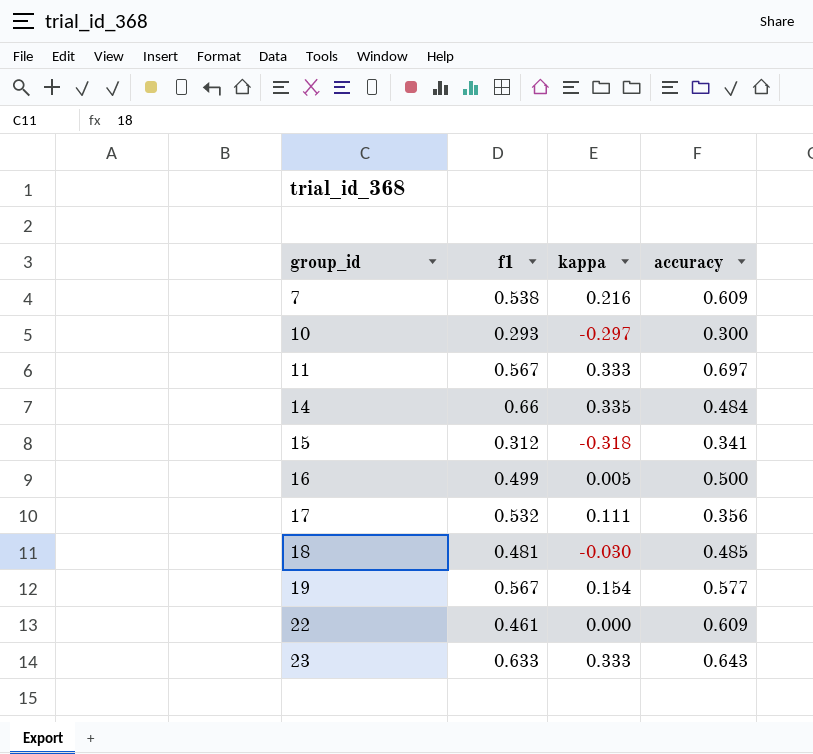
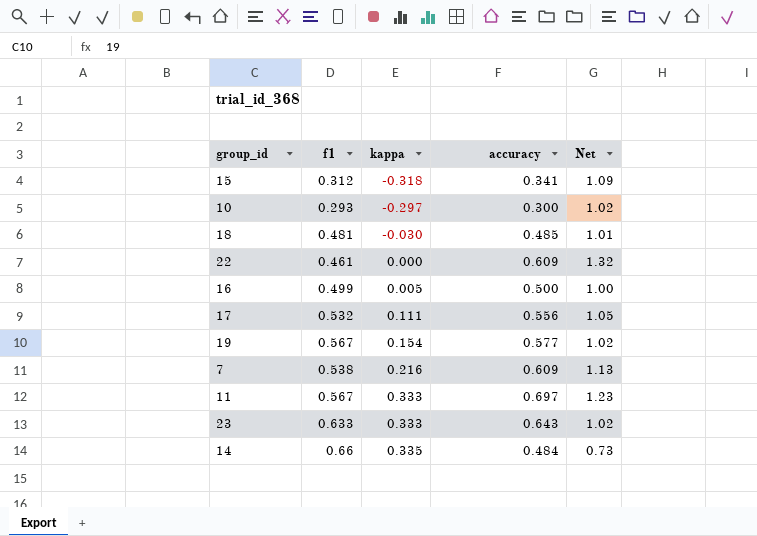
row order: group_id ascending -> kappa ascending
column Net | formula: none -> [accuracy] / [f1]
17 | accuracy: 0.356 -> 0.556

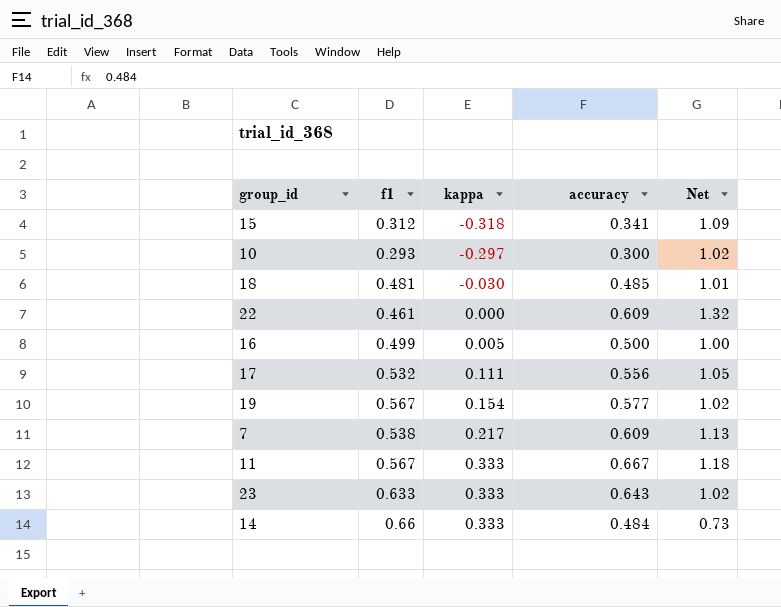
7 | kappa: 0.216 -> 0.217
11 | accuracy: 0.697 -> 0.667
11 | Net: 1.23 -> 1.18
14 | kappa: 0.335 -> 0.333

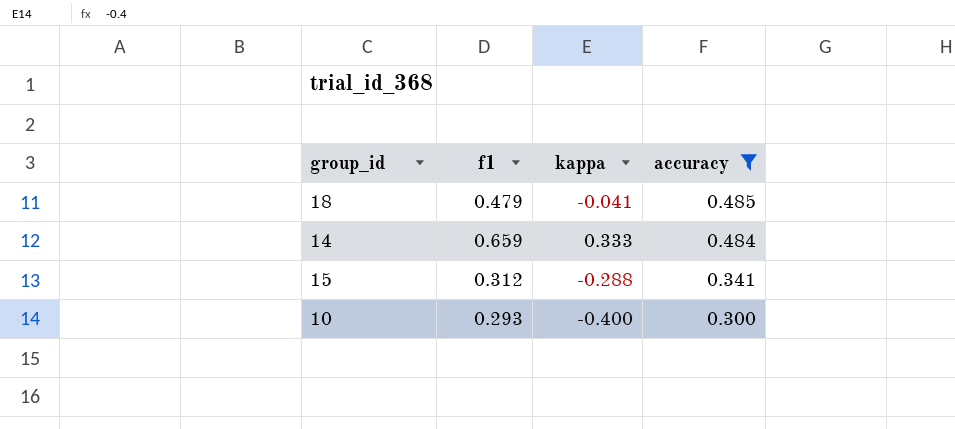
filter: none -> accuracy <= 0.485
row order: kappa ascending -> accuracy descending
column Net | formula: [accuracy] / [f1] -> none
18 | f1: 0.481 -> 0.479
18 | kappa: -0.030 -> -0.041
14 | f1: 0.66 -> 0.659
15 | kappa: -0.318 -> -0.288
10 | kappa: -0.297 -> -0.400

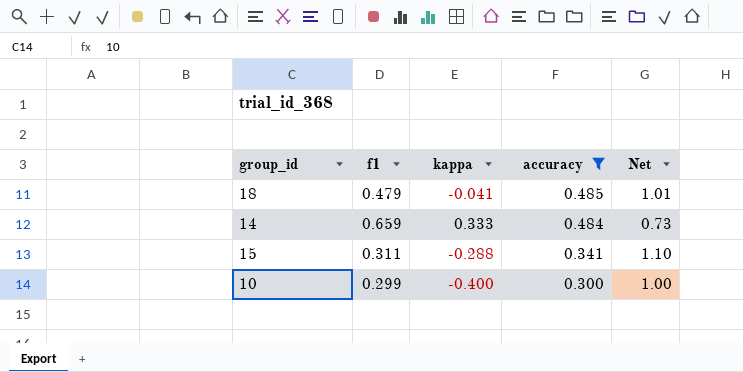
column Net | formula: none -> [accuracy] / [f1]
15 | f1: 0.312 -> 0.311
10 | f1: 0.293 -> 0.299

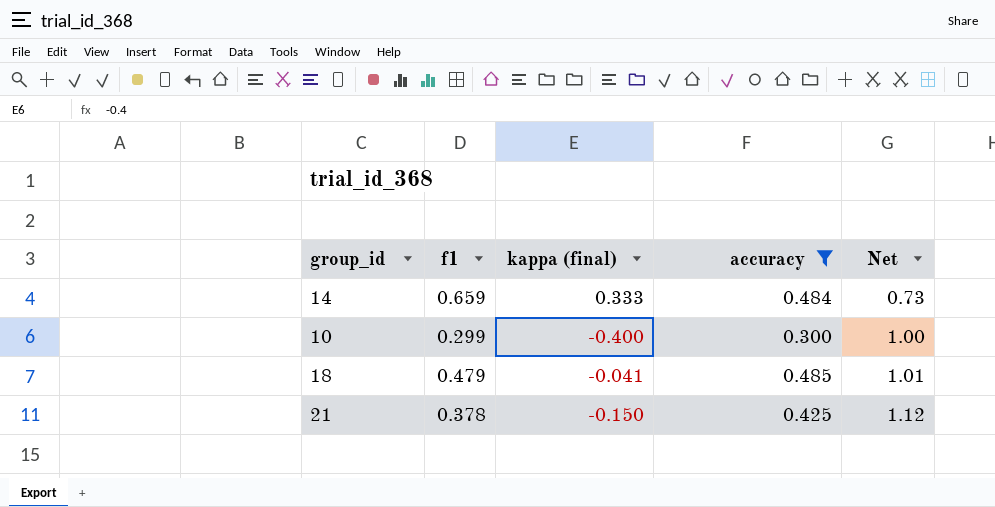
row order: accuracy descending -> Net ascending
column name: kappa -> kappa (final)
row 15: 0.311 | -0.288 | 0.341 | 1.10 -> none
row 21: none -> 0.378 | -0.150 | 0.425 | 1.12

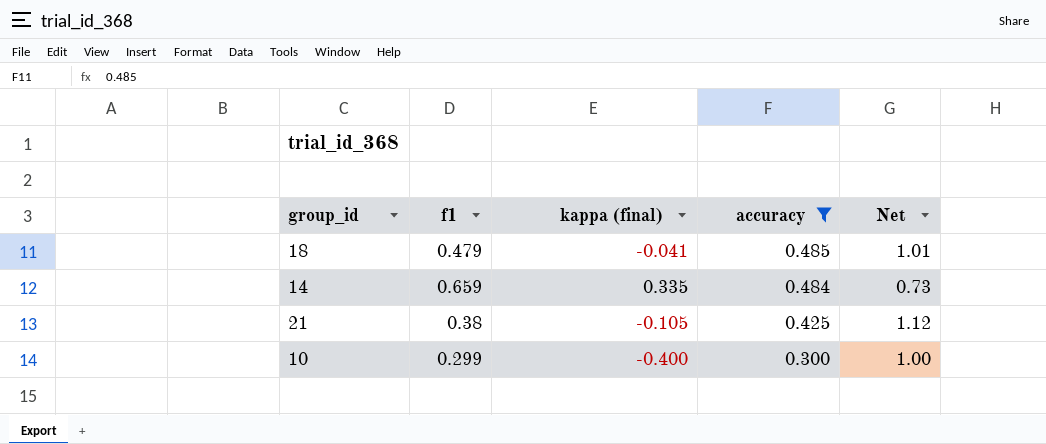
row order: Net ascending -> accuracy descending
14 | kappa (final): 0.333 -> 0.335
21 | f1: 0.378 -> 0.38
21 | kappa (final): -0.150 -> -0.105

